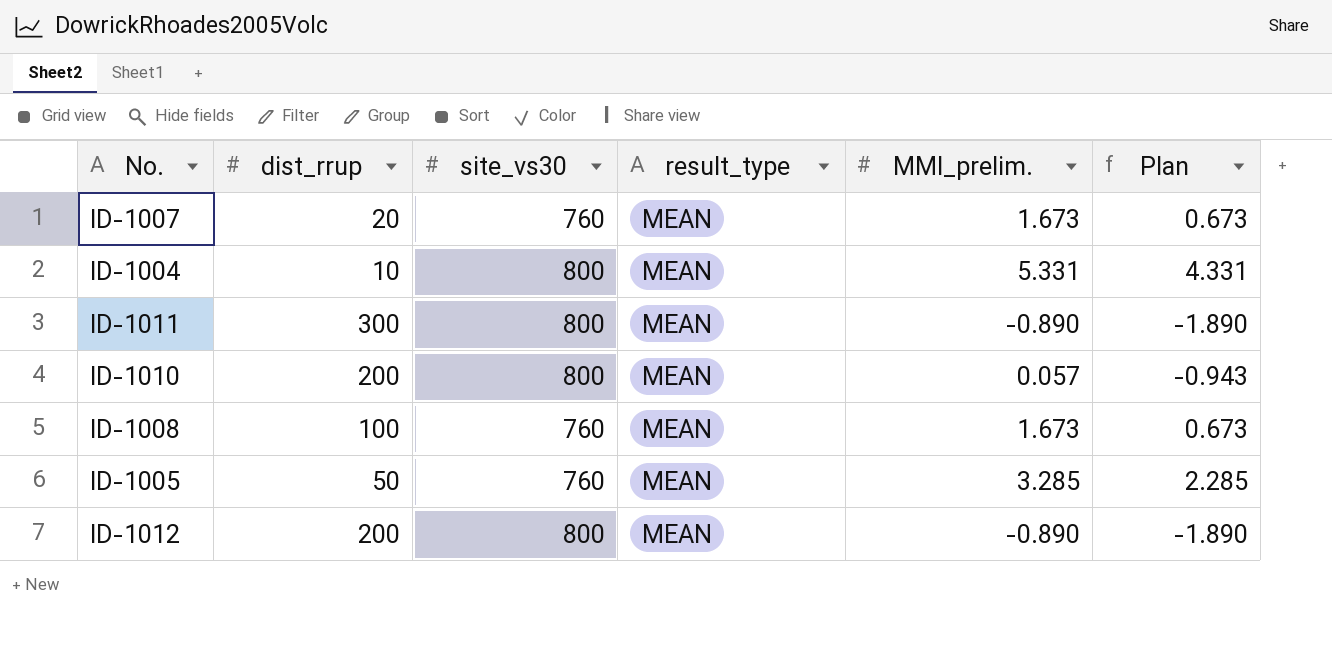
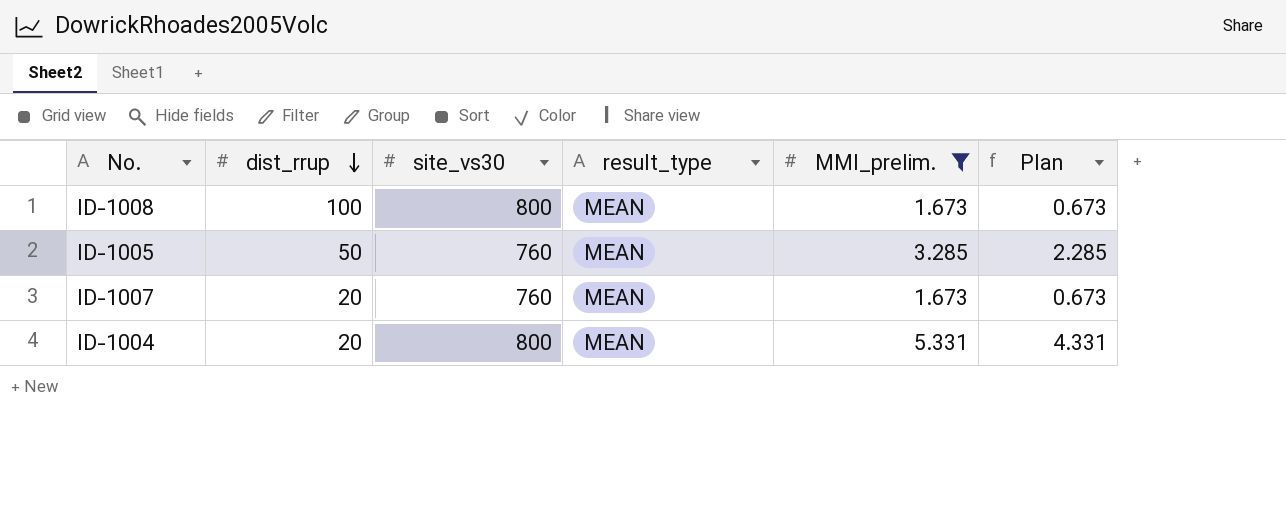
filter: none -> MMI_prelim. >= 1.673
row order: none -> dist_rrup descending
ID-1008 | site_vs30: 760 -> 800
ID-1004 | dist_rrup: 10 -> 20

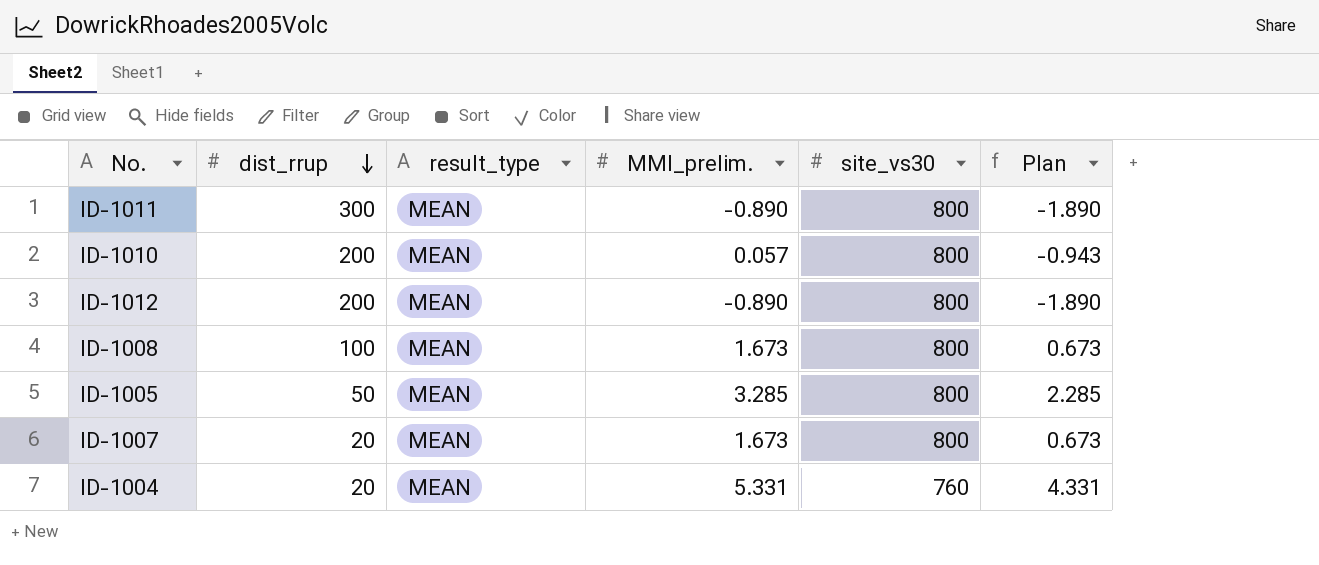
filter: MMI_prelim. >= 1.673 -> none
column site_vs30 | position: 3 -> 5
ID-1005 | site_vs30: 760 -> 800
ID-1007 | site_vs30: 760 -> 800
ID-1004 | site_vs30: 800 -> 760

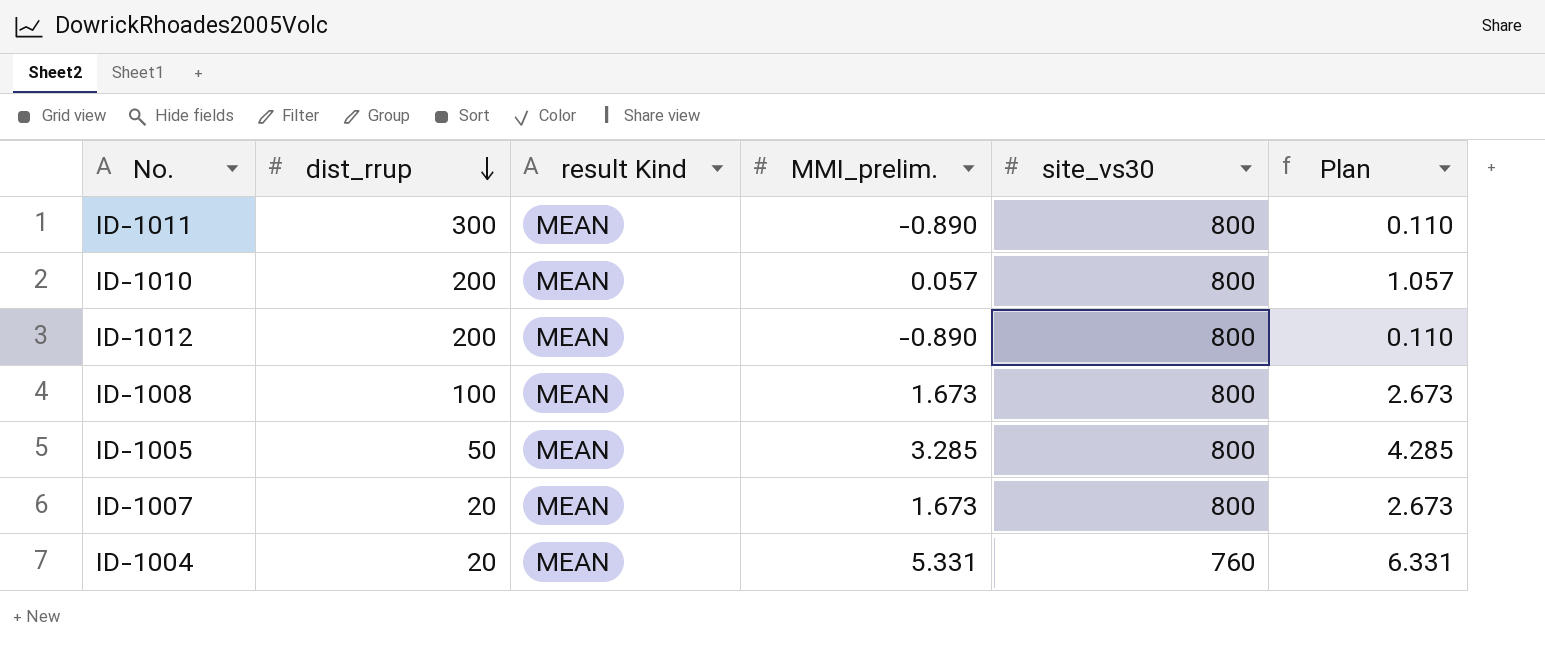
column name: result_type -> result Kind
column Plan | formula: [MMI_prelim.] - 1 -> [MMI_prelim.] + 1

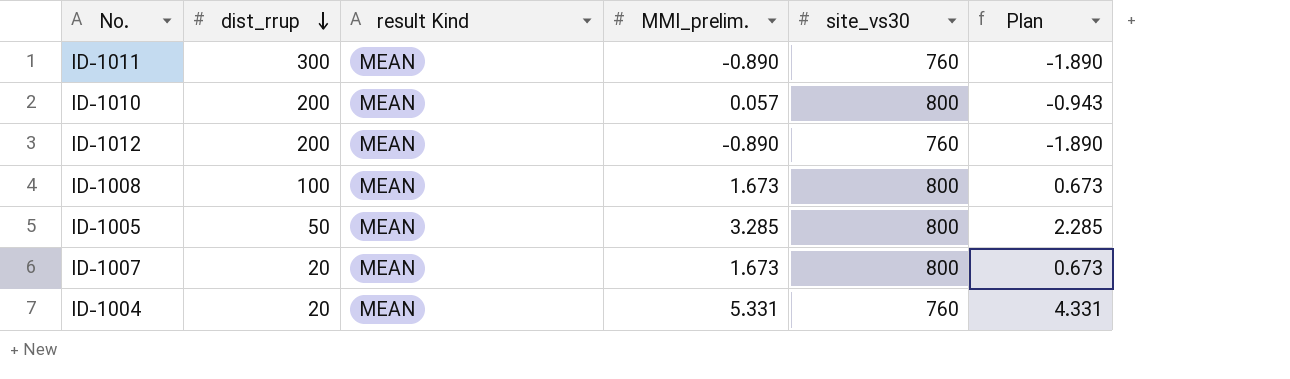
column Plan | formula: [MMI_prelim.] + 1 -> [MMI_prelim.] - 1
ID-1011 | site_vs30: 800 -> 760
ID-1012 | site_vs30: 800 -> 760

